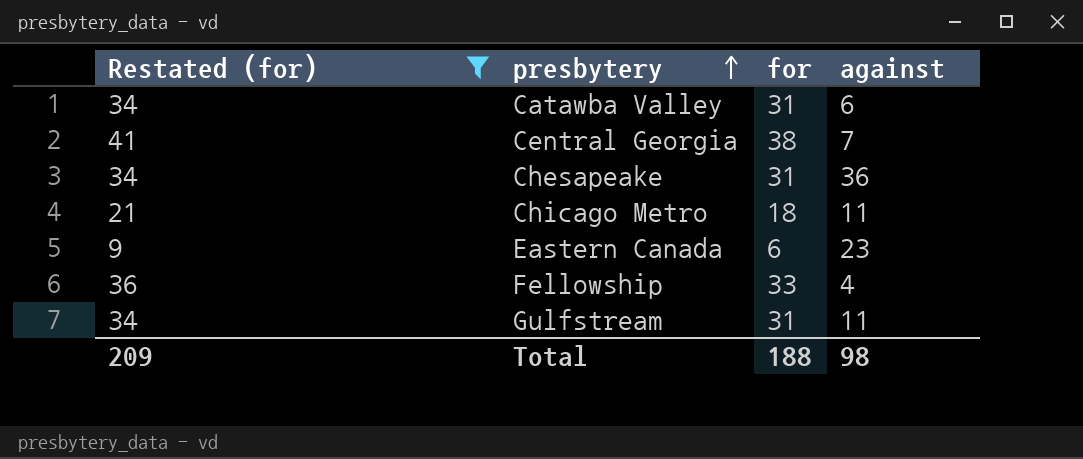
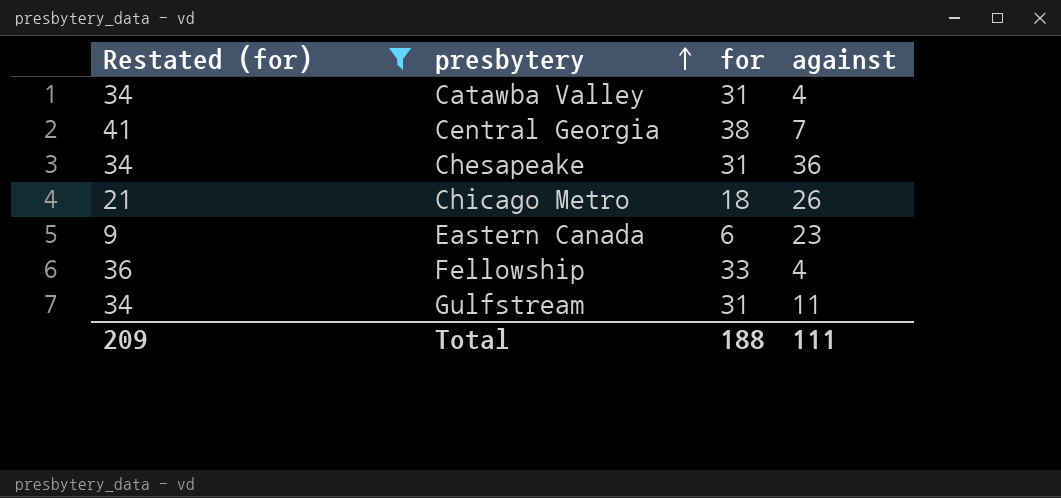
Catawba Valley | against: 6 -> 4
Chicago Metro | against: 11 -> 26
Total | against: 98 -> 111

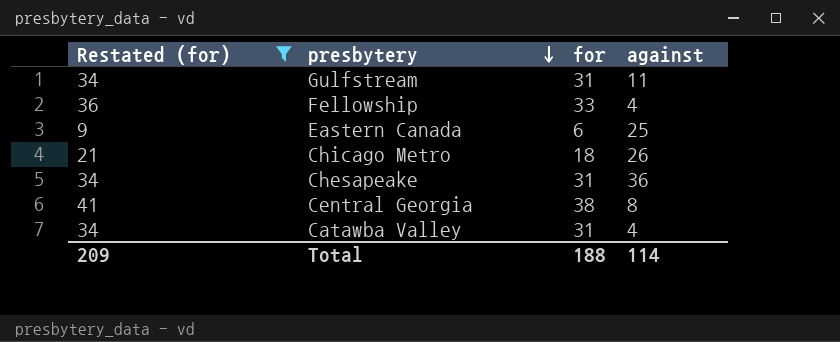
row order: presbytery ascending -> presbytery descending
Eastern Canada | against: 23 -> 25
Central Georgia | against: 7 -> 8
Total | against: 111 -> 114

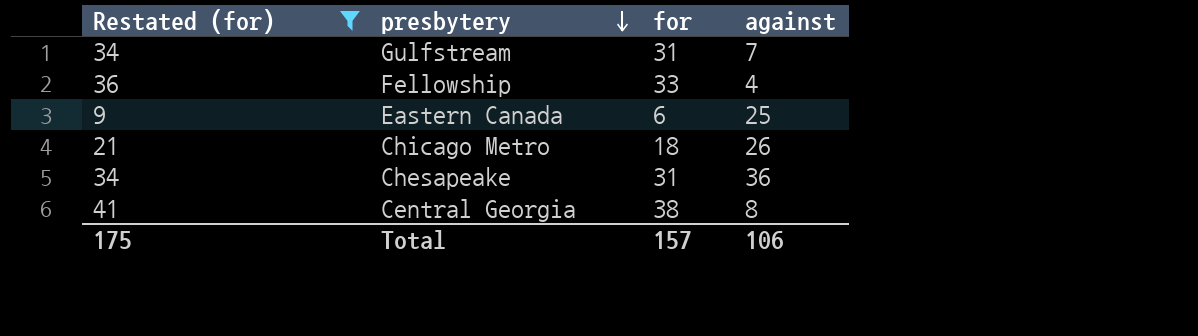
row Catawba Valley: 34 | 31 | 4 -> none
Gulfstream | against: 11 -> 7
Total | Restated (for): 209 -> 175
Total | for: 188 -> 157
Total | against: 114 -> 106

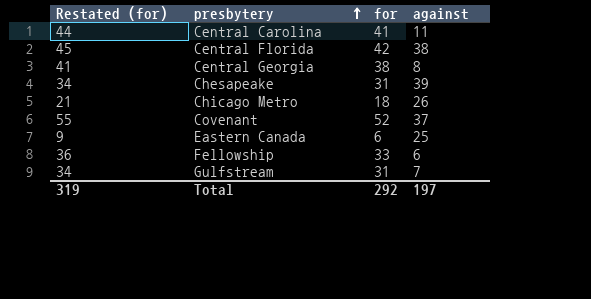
filter: Restated (for) <= 41 -> none
row order: presbytery descending -> presbytery ascending
Chesapeake | against: 36 -> 39
Fellowship | against: 4 -> 6
Total | Restated (for): 175 -> 319
Total | for: 157 -> 292
Total | against: 106 -> 197

